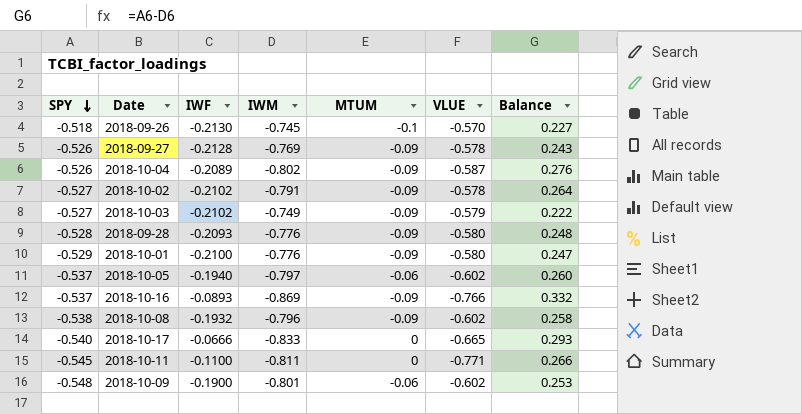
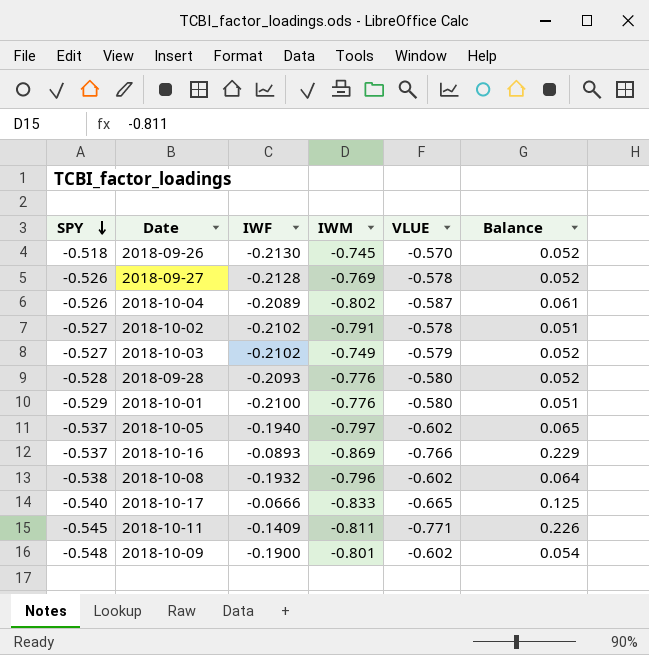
column MTUM | position: 5 -> none
column Balance | formula: [SPY] - [IWM] -> [SPY] - [VLUE]
2018-10-11 | IWF: -0.1100 -> -0.1409

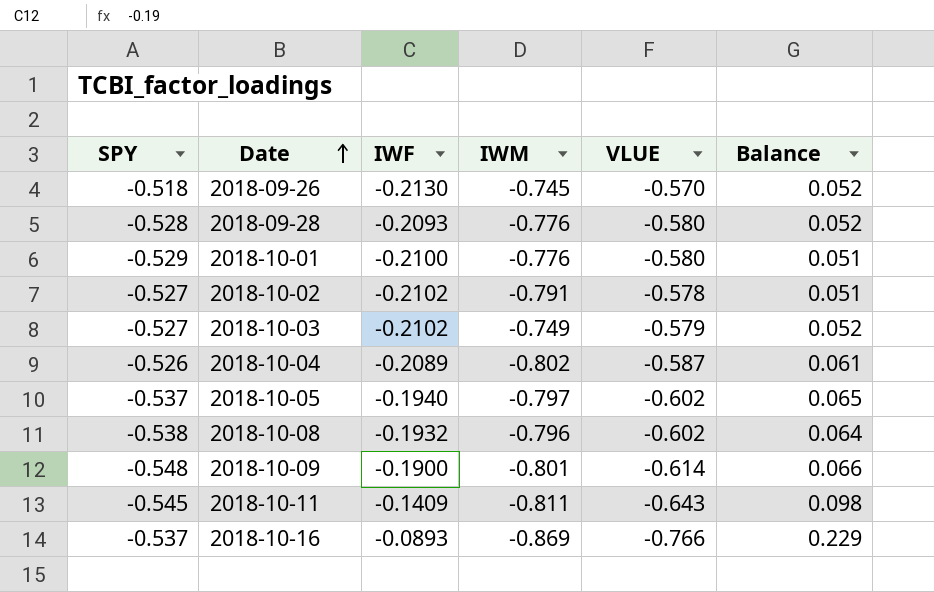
row order: SPY descending -> Date ascending
row 2018-09-27: -0.526 | -0.2128 | -0.769 | -0.578 | 0.052 -> none
row 2018-10-17: -0.540 | -0.0666 | -0.833 | -0.665 | 0.125 -> none
2018-10-09 | VLUE: -0.602 -> -0.614
2018-10-09 | Balance: 0.054 -> 0.066
2018-10-11 | VLUE: -0.771 -> -0.643
2018-10-11 | Balance: 0.226 -> 0.098

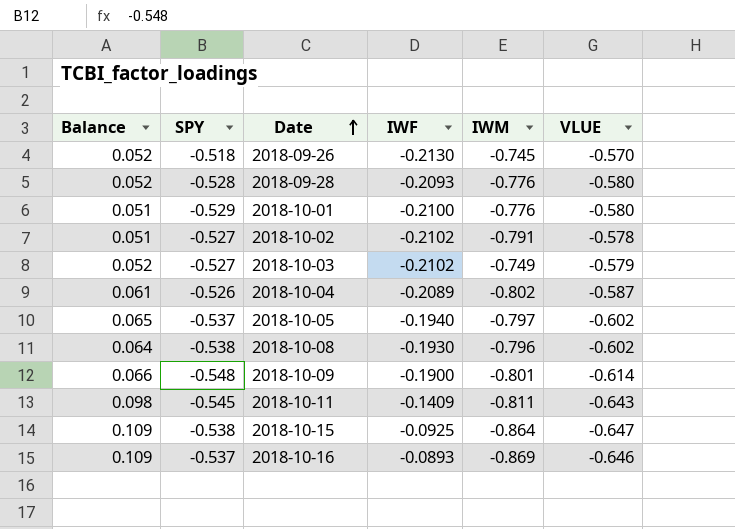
column Balance | position: 6 -> 1
2018-10-08 | IWF: -0.1932 -> -0.1930
row 2018-10-15: none -> 0.109 | -0.538 | -0.0925 | -0.864 | -0.647
2018-10-16 | Balance: 0.229 -> 0.109
2018-10-16 | VLUE: -0.766 -> -0.646

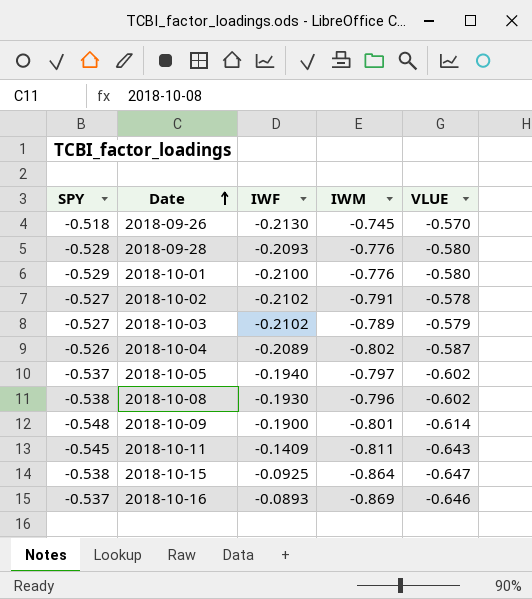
column Balance | formula: [SPY] - [VLUE] -> none
2018-10-03 | IWM: -0.749 -> -0.789

